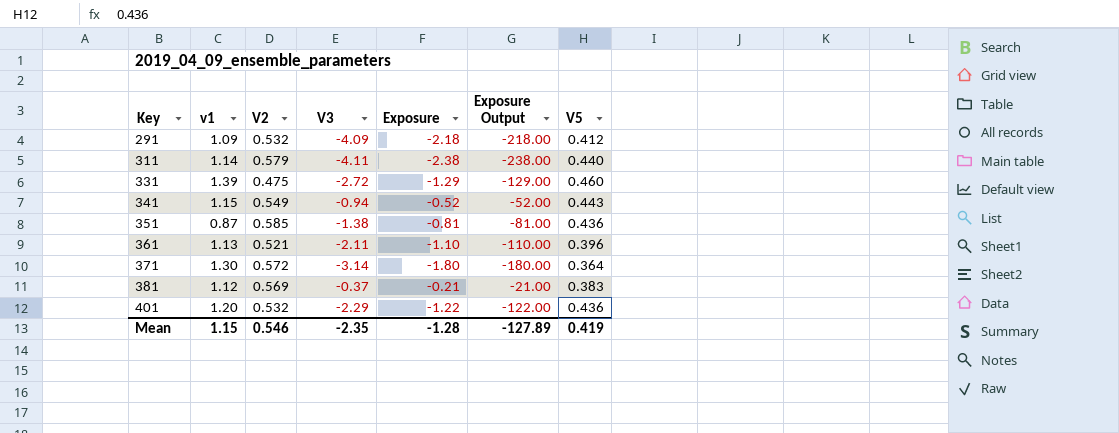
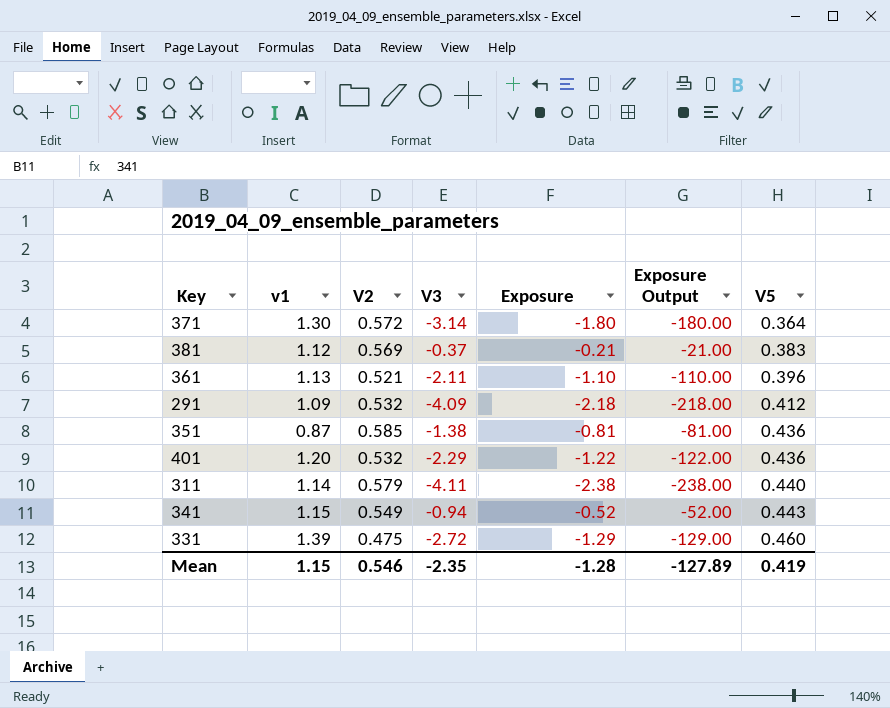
row order: Key ascending -> V5 ascending

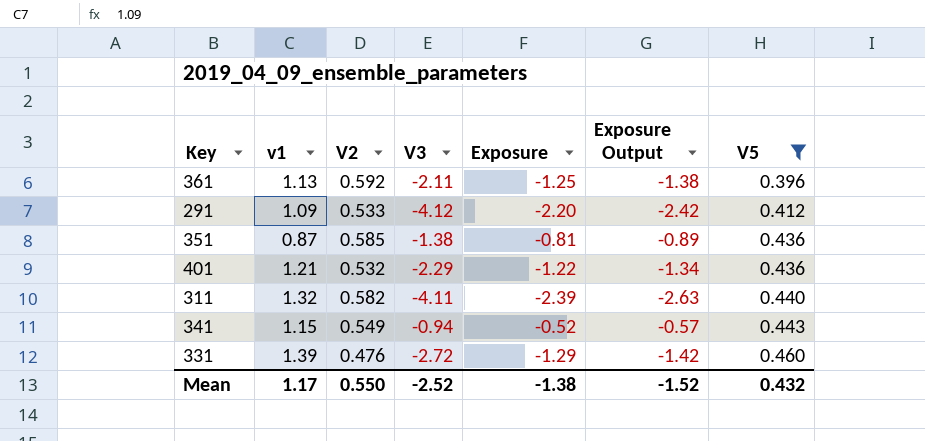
filter: none -> V5 >= 0.396
column Exposure Output | formula: [Exposure] * 100 -> [Exposure] * 1.1
361 | V2: 0.521 -> 0.592
361 | Exposure: -1.10 -> -1.25
291 | V2: 0.532 -> 0.533
291 | V3: -4.09 -> -4.12
291 | Exposure: -2.18 -> -2.20
401 | v1: 1.20 -> 1.21
311 | v1: 1.14 -> 1.32
311 | V2: 0.579 -> 0.582
311 | Exposure: -2.38 -> -2.39
331 | V2: 0.475 -> 0.476
Mean | v1: 1.15 -> 1.17
Mean | V2: 0.546 -> 0.550
Mean | V3: -2.35 -> -2.52
Mean | Exposure: -1.28 -> -1.38
Mean | Exposure Output: -127.89 -> -1.52
Mean | V5: 0.419 -> 0.432

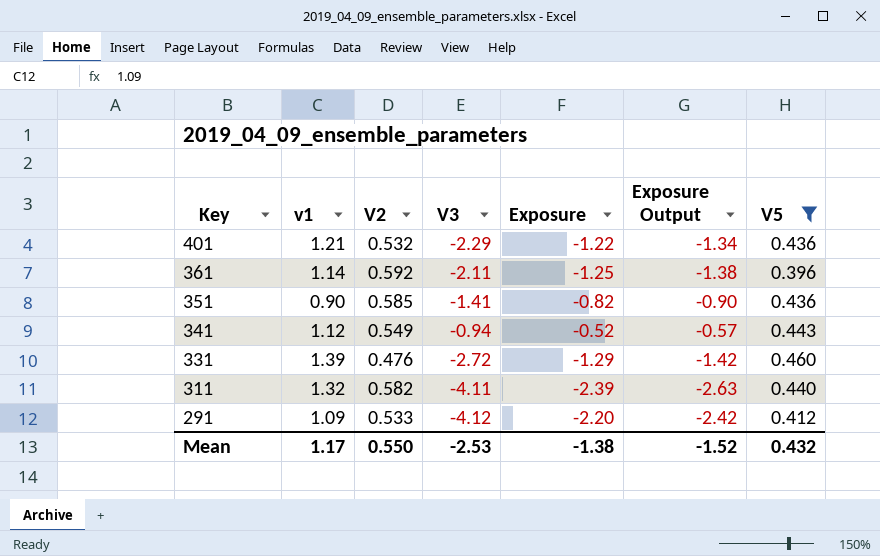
row order: V5 ascending -> Key descending
361 | v1: 1.13 -> 1.14
351 | v1: 0.87 -> 0.90
351 | V3: -1.38 -> -1.41
351 | Exposure: -0.81 -> -0.82
351 | Exposure Output: -0.89 -> -0.90
341 | v1: 1.15 -> 1.12
Mean | V3: -2.52 -> -2.53

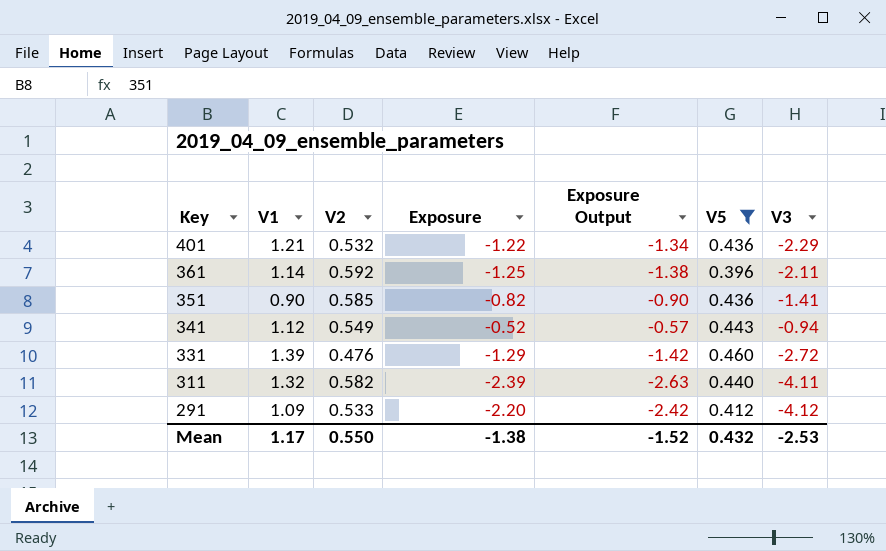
column name: v1 -> V1
column V3 | position: 4 -> 7

